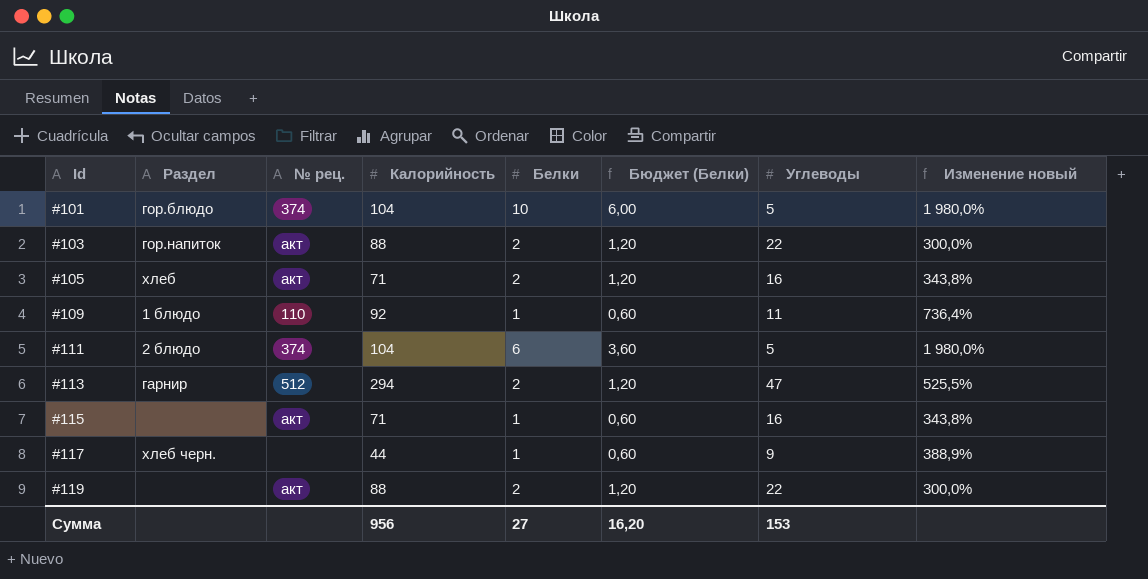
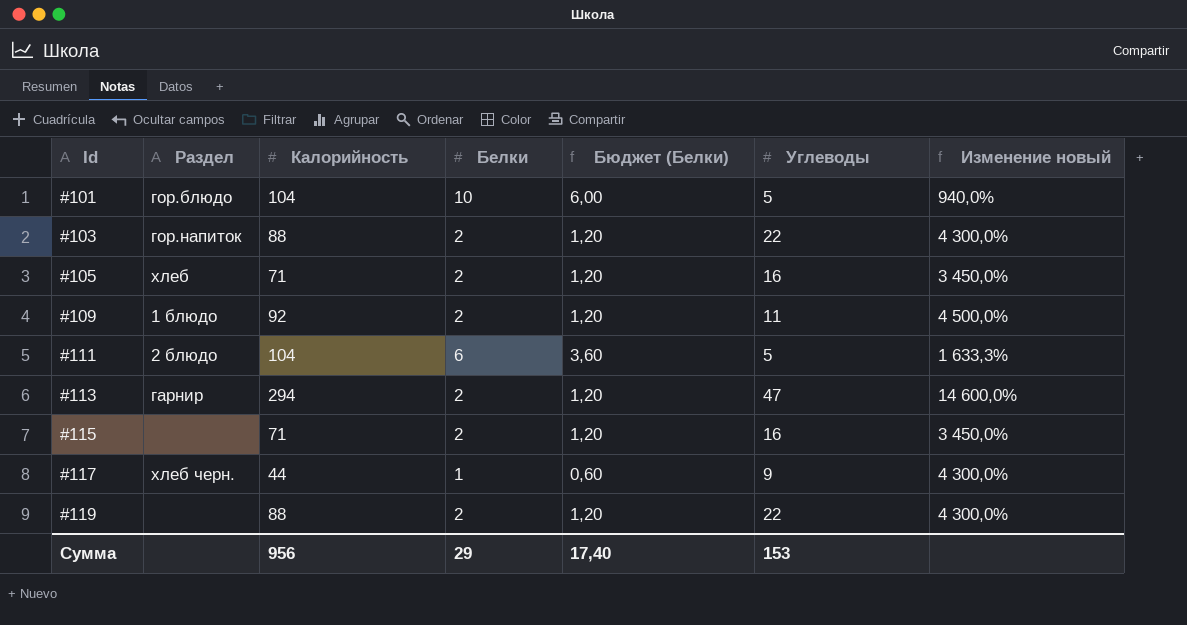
column № рец. | position: 3 -> none
column Изменение новый | formula: ([Калорийность] - [Углеводы]) / [Углеводы] -> ([Калорийность] - [Белки]) / [Белки]
#109 | Белки: 1 -> 2
#109 | Бюджет (Белки): 0,60 -> 1,20
#115 | Белки: 1 -> 2
#115 | Бюджет (Белки): 0,60 -> 1,20
Сумма | Белки: 27 -> 29
Сумма | Бюджет (Белки): 16,20 -> 17,40

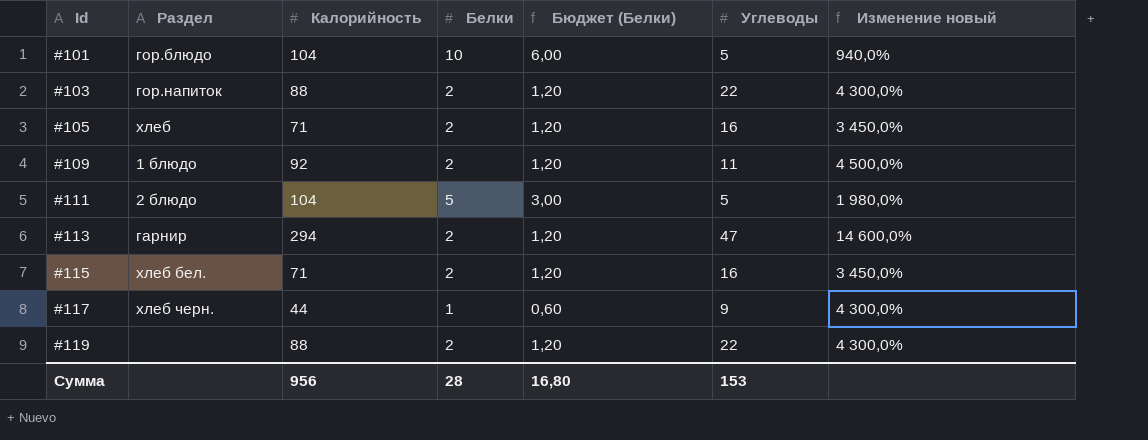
#111 | Белки: 6 -> 5
#111 | Бюджет (Белки): 3,60 -> 3,00
#111 | Изменение новый: 1 633,3% -> 1 980,0%
#115 | Раздел: none -> хлеб бел.
Сумма | Белки: 29 -> 28
Сумма | Бюджет (Белки): 17,40 -> 16,80

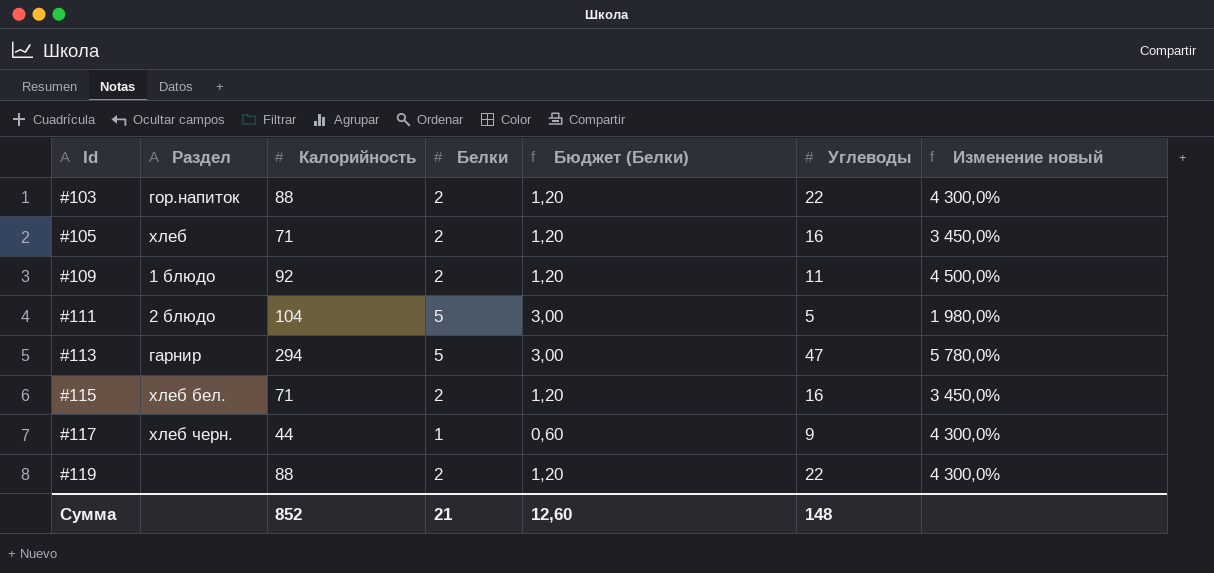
row #101: гор.блюдо | 104 | 10 | 6,00 | 5 | 940,0% -> none
#113 | Белки: 2 -> 5
#113 | Бюджет (Белки): 1,20 -> 3,00
#113 | Изменение новый: 14 600,0% -> 5 780,0%
Сумма | Калорийность: 956 -> 852
Сумма | Белки: 28 -> 21
Сумма | Бюджет (Белки): 16,80 -> 12,60
Сумма | Углеводы: 153 -> 148

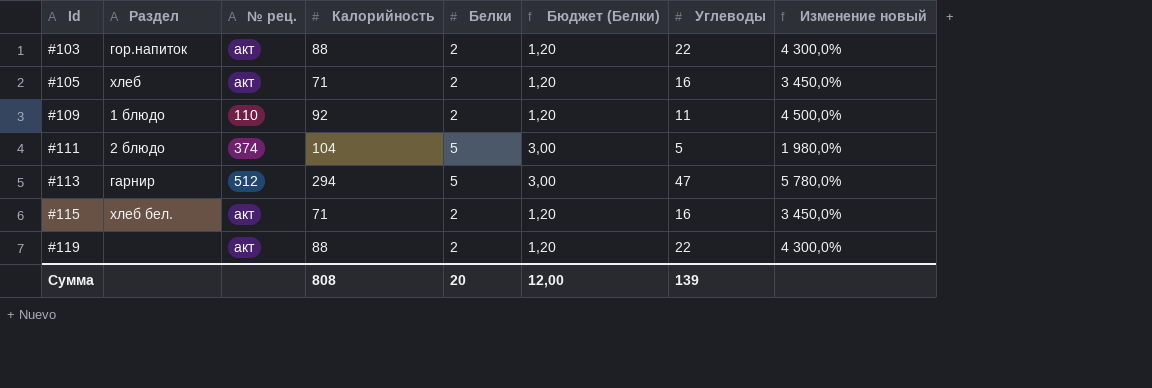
column № рец. | position: none -> 3
row #117: хлеб черн. | 44 | 1 | 0,60 | 9 | 4 300,0% -> none
Сумма | Калорийность: 852 -> 808
Сумма | Белки: 21 -> 20
Сумма | Бюджет (Белки): 12,60 -> 12,00
Сумма | Углеводы: 148 -> 139

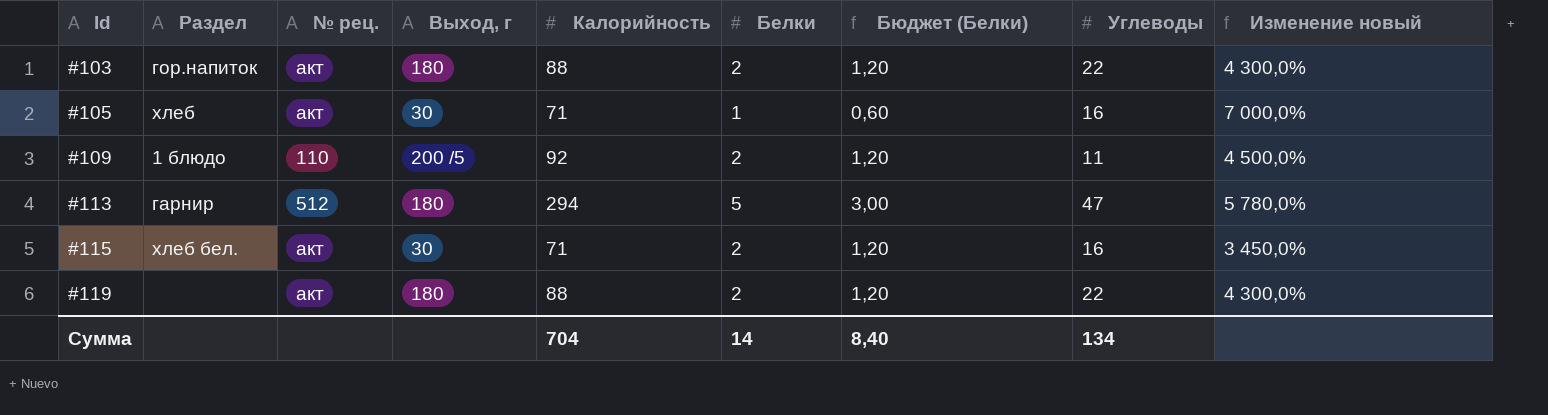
column Выход, г | position: none -> 4
row #111: 2 блюдо | 374 | 104 | 5 | 3,00 | 5 | 1 980,0% -> none
#105 | Белки: 2 -> 1
#105 | Бюджет (Белки): 1,20 -> 0,60
#105 | Изменение новый: 3 450,0% -> 7 000,0%
Сумма | Калорийность: 808 -> 704
Сумма | Белки: 20 -> 14
Сумма | Бюджет (Белки): 12,00 -> 8,40
Сумма | Углеводы: 139 -> 134

